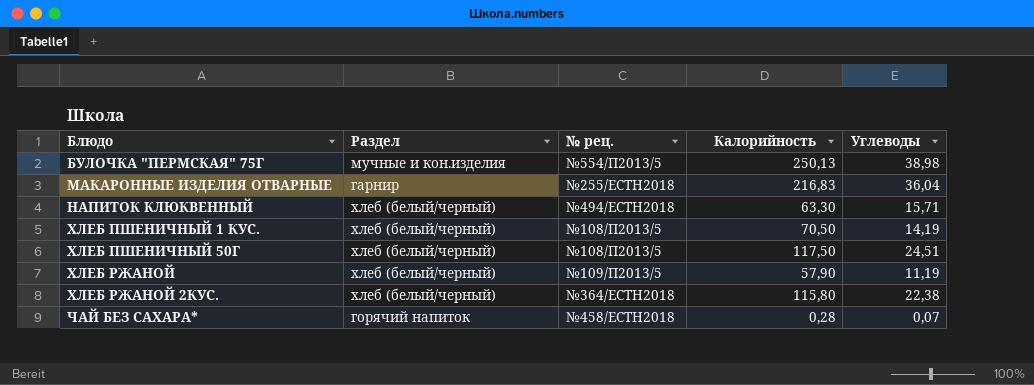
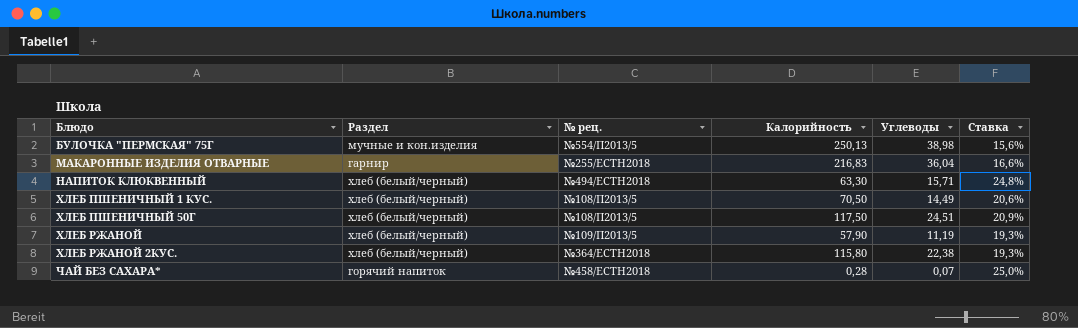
column Ставка | formula: none -> [Углеводы] / [Калорийность]
ХЛЕБ ПШЕНИЧНЫЙ 1 КУС. | Углеводы: 14,19 -> 14,49

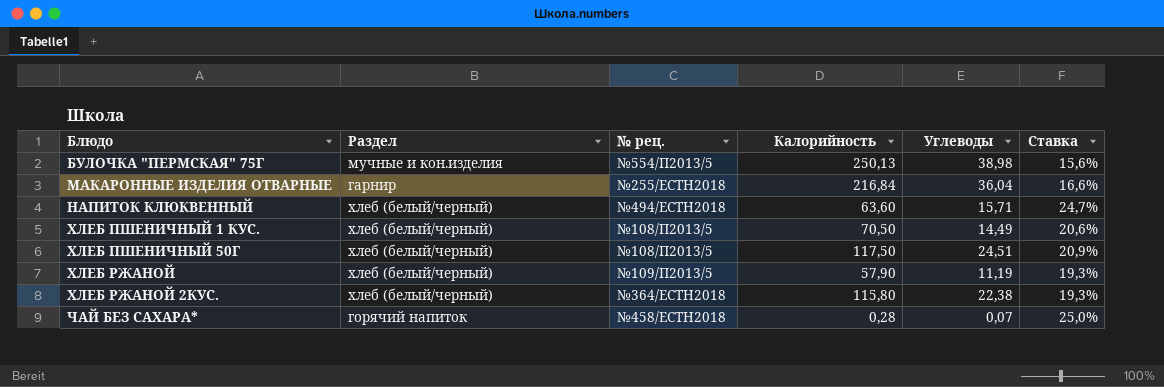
МАКАРОННЫЕ ИЗДЕЛИЯ ОТВАРНЫЕ | Калорийность: 216,83 -> 216,84
НАПИТОК КЛЮКВЕННЫЙ | Калорийность: 63,30 -> 63,60
НАПИТОК КЛЮКВЕННЫЙ | Ставка: 24,8% -> 24,7%

